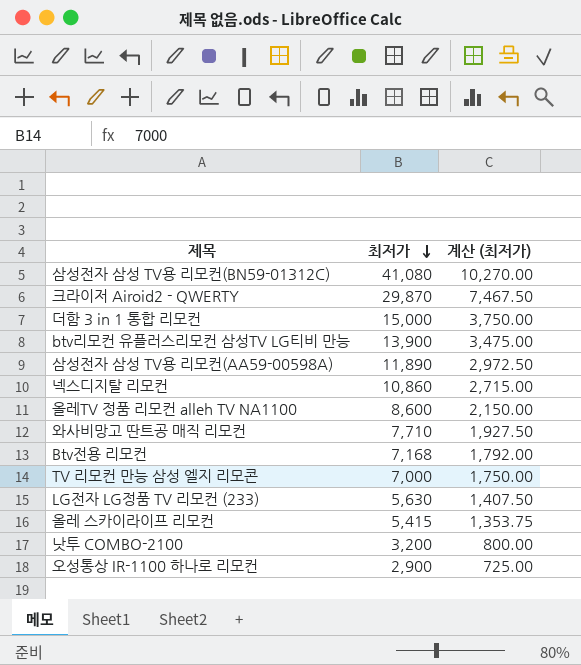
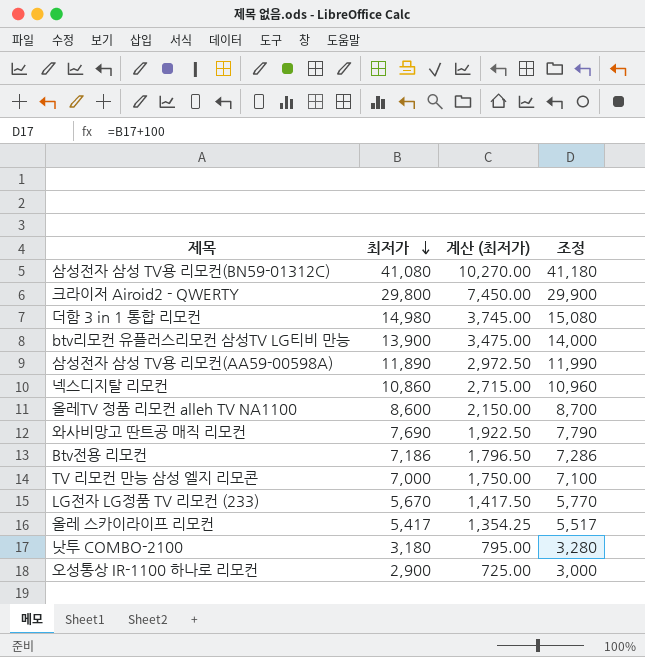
column 조정 | formula: none -> [최저가] + 100
크라이저 Airoid2 - QWERTY | 최저가: 29,870 -> 29,800
크라이저 Airoid2 - QWERTY | 계산 (최저가): 7,467.50 -> 7,450.00
더함 3 in 1 통합 리모컨 | 최저가: 15,000 -> 14,980
더함 3 in 1 통합 리모컨 | 계산 (최저가): 3,750.00 -> 3,745.00
와사비망고 딴트공 매직 리모컨 | 최저가: 7,710 -> 7,690
와사비망고 딴트공 매직 리모컨 | 계산 (최저가): 1,927.50 -> 1,922.50
Btv전용 리모컨 | 최저가: 7,168 -> 7,186
Btv전용 리모컨 | 계산 (최저가): 1,792.00 -> 1,796.50
LG전자 LG정품 TV 리모컨 (233) | 최저가: 5,630 -> 5,670
LG전자 LG정품 TV 리모컨 (233) | 계산 (최저가): 1,407.50 -> 1,417.50
올레 스카이라이프 리모컨 | 최저가: 5,415 -> 5,417
올레 스카이라이프 리모컨 | 계산 (최저가): 1,353.75 -> 1,354.25
낫투 COMBO-2100 | 최저가: 3,200 -> 3,180
낫투 COMBO-2100 | 계산 (최저가): 800.00 -> 795.00

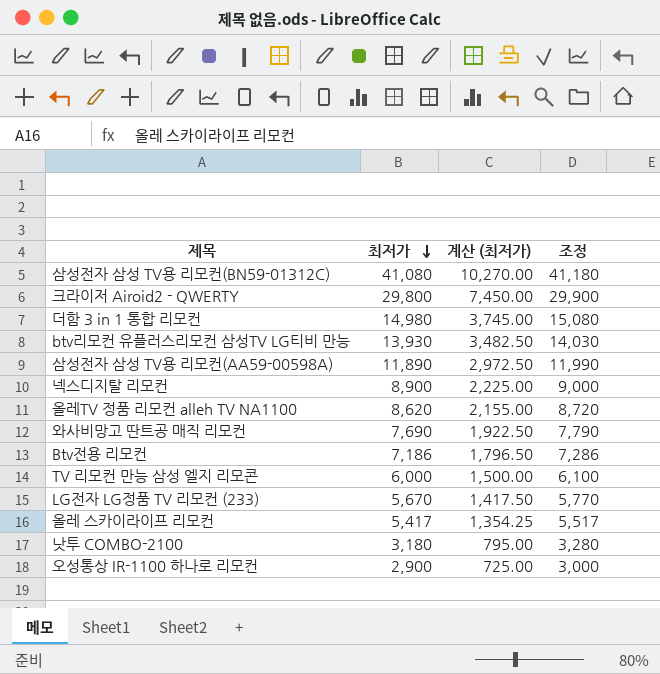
btv리모컨 유플러스리모컨 삼성TV LG티비 만능 | 최저가: 13,900 -> 13,930
btv리모컨 유플러스리모컨 삼성TV LG티비 만능 | 계산 (최저가): 3,475.00 -> 3,482.50
btv리모컨 유플러스리모컨 삼성TV LG티비 만능 | 조정: 14,000 -> 14,030
넥스디지탈 리모컨 | 최저가: 10,860 -> 8,900
넥스디지탈 리모컨 | 계산 (최저가): 2,715.00 -> 2,225.00
넥스디지탈 리모컨 | 조정: 10,960 -> 9,000
올레TV 정품 리모컨 alleh TV NA1100 | 최저가: 8,600 -> 8,620
올레TV 정품 리모컨 alleh TV NA1100 | 계산 (최저가): 2,150.00 -> 2,155.00
올레TV 정품 리모컨 alleh TV NA1100 | 조정: 8,700 -> 8,720
TV 리모컨 만능 삼성 엘지 리모콘 | 최저가: 7,000 -> 6,000
TV 리모컨 만능 삼성 엘지 리모콘 | 계산 (최저가): 1,750.00 -> 1,500.00
TV 리모컨 만능 삼성 엘지 리모콘 | 조정: 7,100 -> 6,100

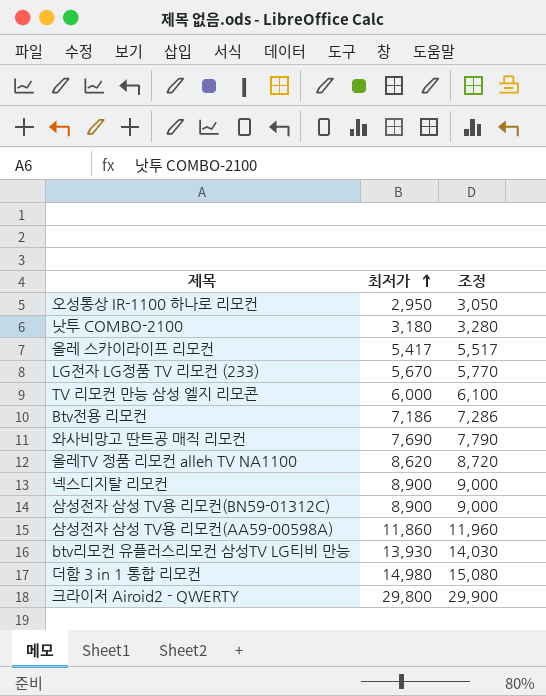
row order: 최저가 descending -> 최저가 ascending
column 계산 (최저가) | formula: [최저가] * 0.25 -> none
오성통상 IR-1100 하나로 리모컨 | 최저가: 2,900 -> 2,950
오성통상 IR-1100 하나로 리모컨 | 조정: 3,000 -> 3,050
삼성전자 삼성 TV용 리모컨(BN59-01312C) | 최저가: 41,080 -> 8,900
삼성전자 삼성 TV용 리모컨(BN59-01312C) | 조정: 41,180 -> 9,000
삼성전자 삼성 TV용 리모컨(AA59-00598A) | 최저가: 11,890 -> 11,860
삼성전자 삼성 TV용 리모컨(AA59-00598A) | 조정: 11,990 -> 11,960

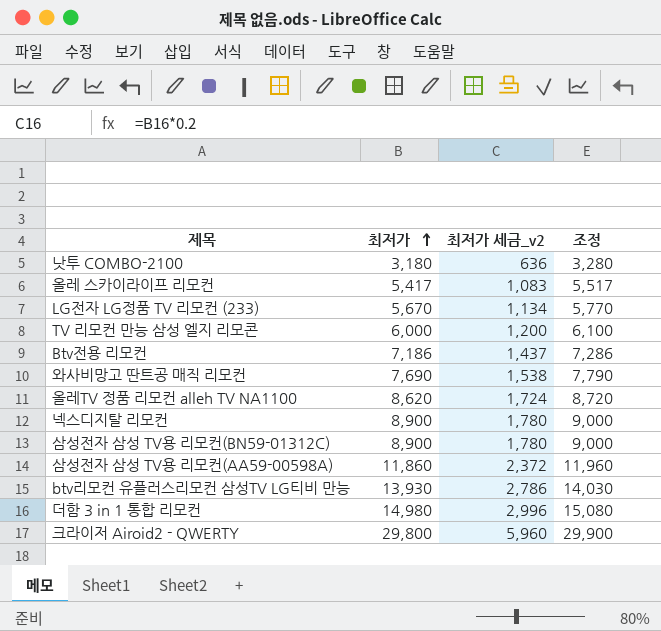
column 최저가 세금_v2 | formula: none -> [최저가] * 0.2
row 오성통상 IR-1100 하나로 리모컨: 2,950 | 3,050 -> none

